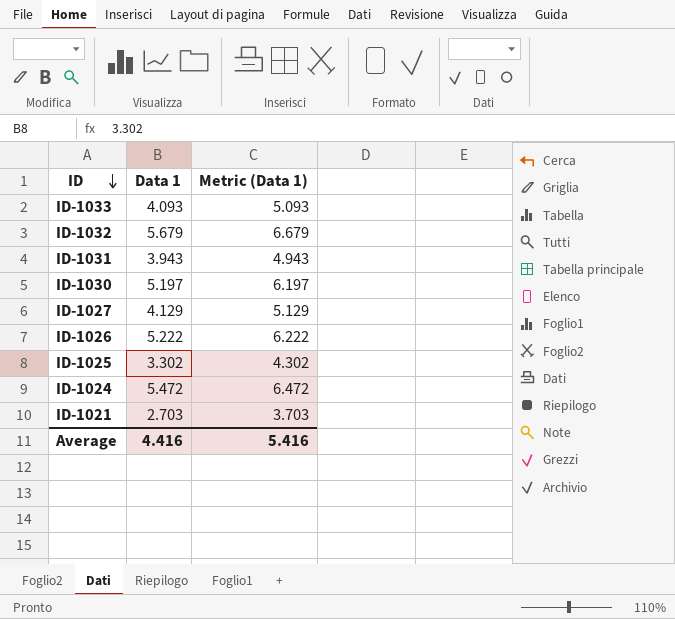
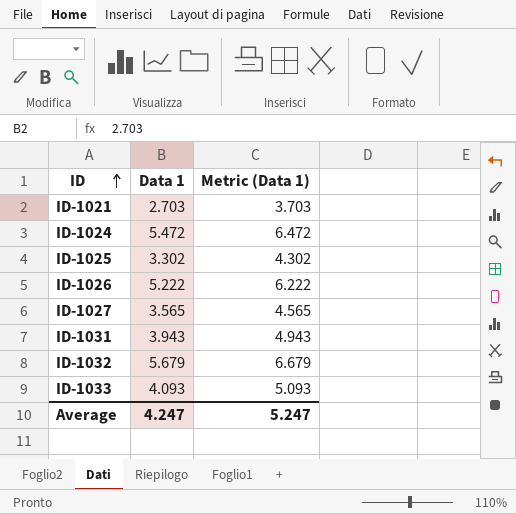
row order: ID descending -> ID ascending
row ID-1030: 5.197 | 6.197 -> none
ID-1027 | Data 1: 4.129 -> 3.565
ID-1027 | Metric (Data 1): 5.129 -> 4.565
Average | Data 1: 4.416 -> 4.247
Average | Metric (Data 1): 5.416 -> 5.247

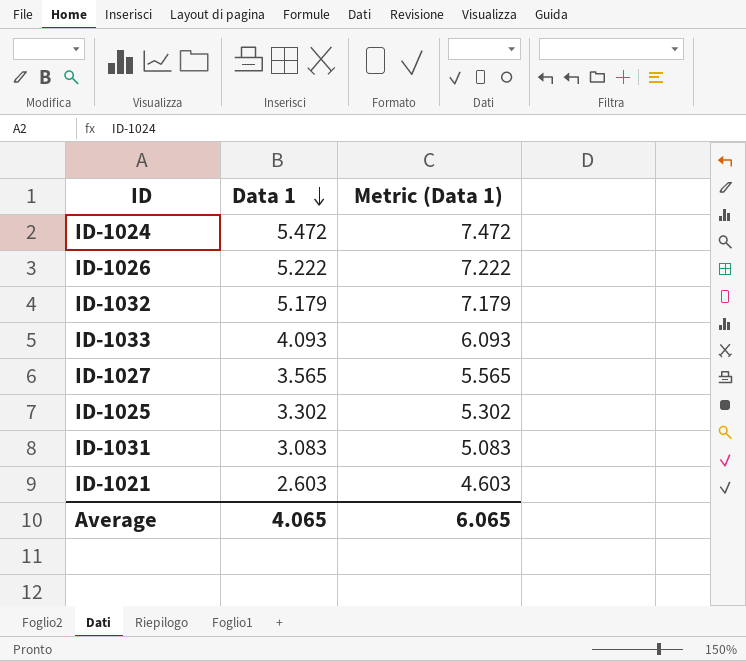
row order: ID ascending -> Data 1 descending
column Metric (Data 1) | formula: [Data 1] + 1 -> [Data 1] + 2
ID-1032 | Data 1: 5.679 -> 5.179
ID-1031 | Data 1: 3.943 -> 3.083
ID-1021 | Data 1: 2.703 -> 2.603
Average | Data 1: 4.247 -> 4.065
Average | Metric (Data 1): 5.247 -> 6.065

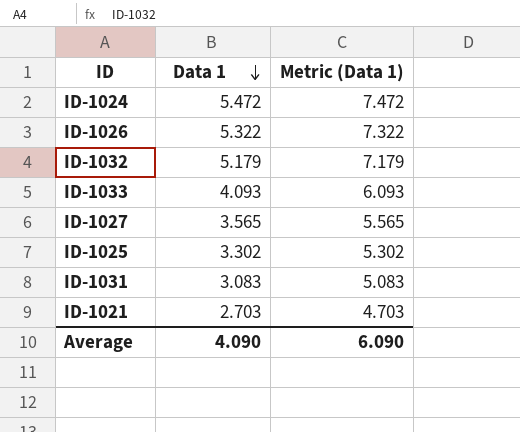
ID-1026 | Data 1: 5.222 -> 5.322
ID-1026 | Metric (Data 1): 7.222 -> 7.322
ID-1021 | Data 1: 2.603 -> 2.703
ID-1021 | Metric (Data 1): 4.603 -> 4.703
Average | Data 1: 4.065 -> 4.090
Average | Metric (Data 1): 6.065 -> 6.090

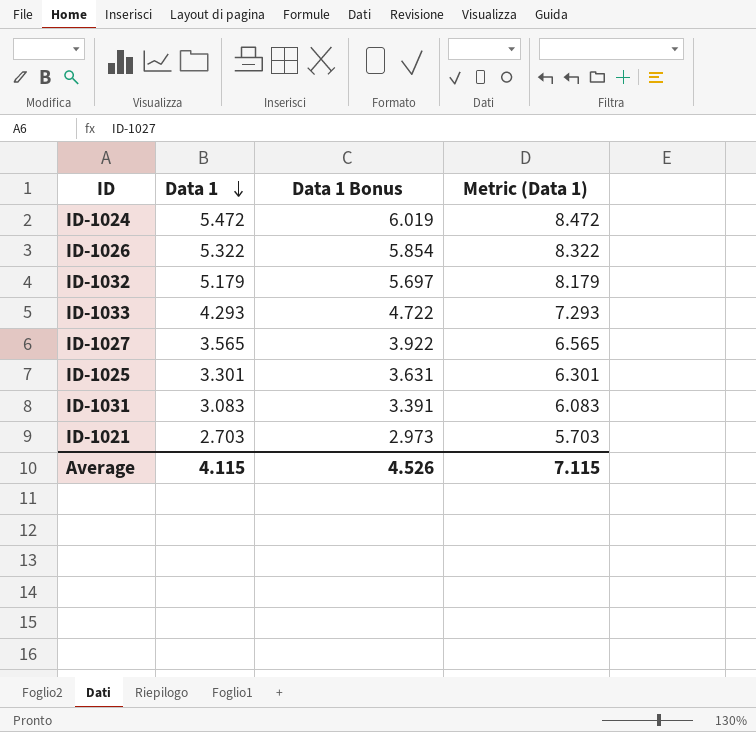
column Data 1 Bonus | formula: none -> [Data 1] * 1.1
column Metric (Data 1) | formula: [Data 1] + 2 -> [Data 1] + 3
ID-1033 | Data 1: 4.093 -> 4.293
ID-1025 | Data 1: 3.302 -> 3.301
Average | Data 1: 4.090 -> 4.115
Average | Metric (Data 1): 6.090 -> 7.115

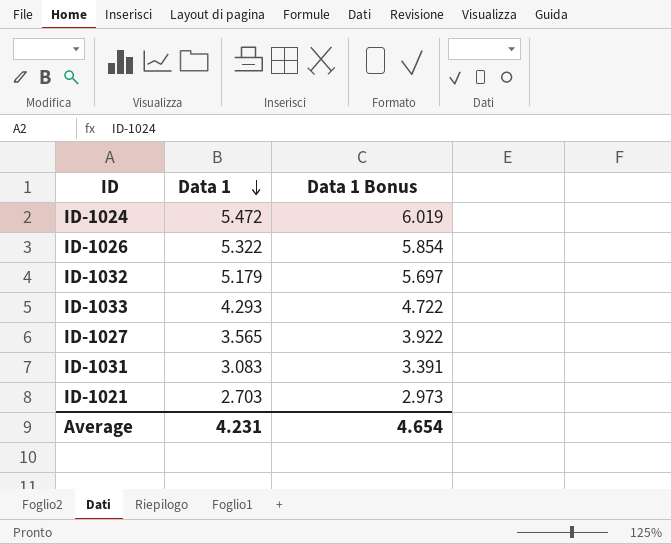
column Metric (Data 1) | formula: [Data 1] + 3 -> none
row ID-1025: 3.301 | 3.631 | 6.301 -> none
Average | Data 1: 4.115 -> 4.231
Average | Data 1 Bonus: 4.526 -> 4.654

